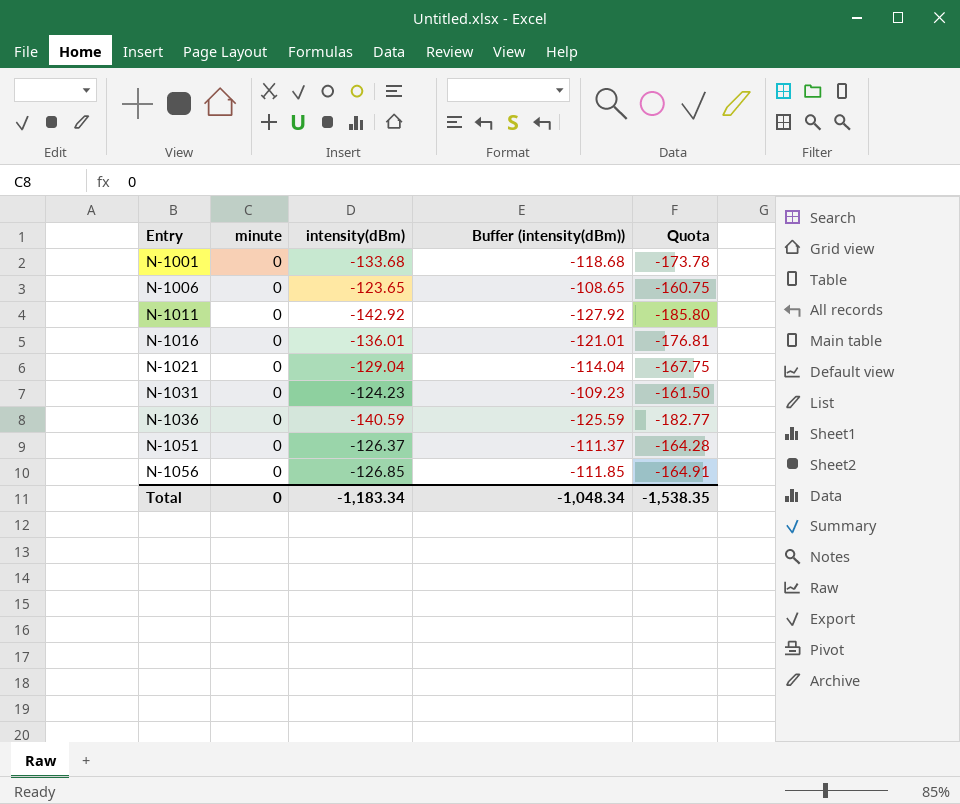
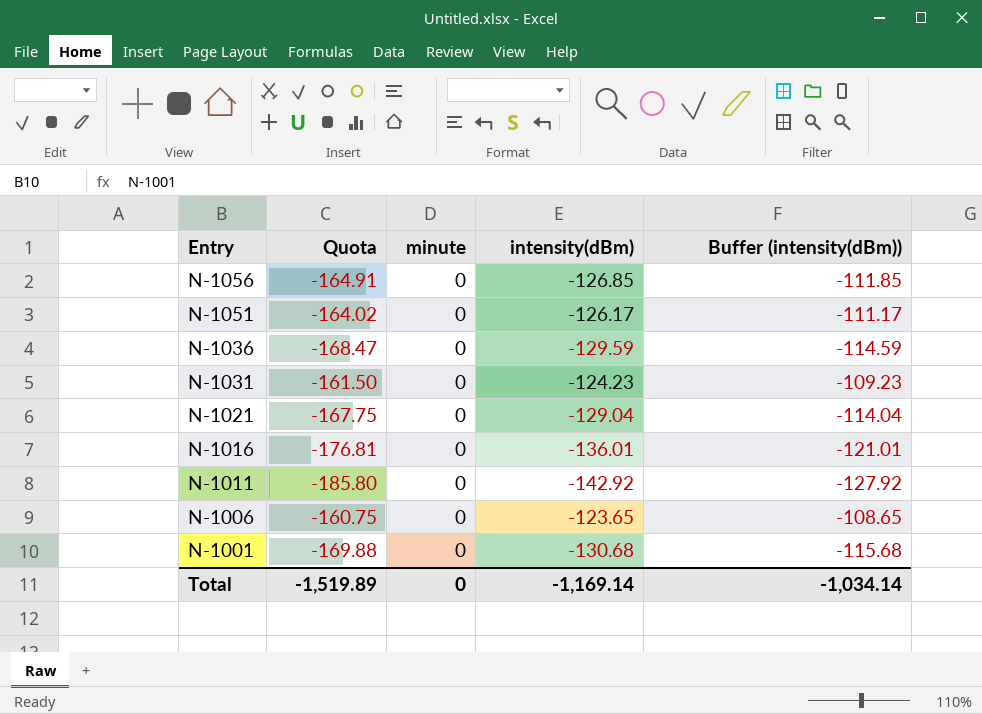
row order: Entry ascending -> Entry descending
column Quota | position: 5 -> 2
N-1051 | Quota: -164.28 -> -164.02
N-1051 | intensity(dBm): -126.37 -> -126.17
N-1051 | Buffer (intensity(dBm)): -111.37 -> -111.17
N-1036 | Quota: -182.77 -> -168.47
N-1036 | intensity(dBm): -140.59 -> -129.59
N-1036 | Buffer (intensity(dBm)): -125.59 -> -114.59
N-1001 | Quota: -173.78 -> -169.88
N-1001 | intensity(dBm): -133.68 -> -130.68
N-1001 | Buffer (intensity(dBm)): -118.68 -> -115.68
Total | Quota: -1,538.35 -> -1,519.89
Total | intensity(dBm): -1,183.34 -> -1,169.14
Total | Buffer (intensity(dBm)): -1,048.34 -> -1,034.14

